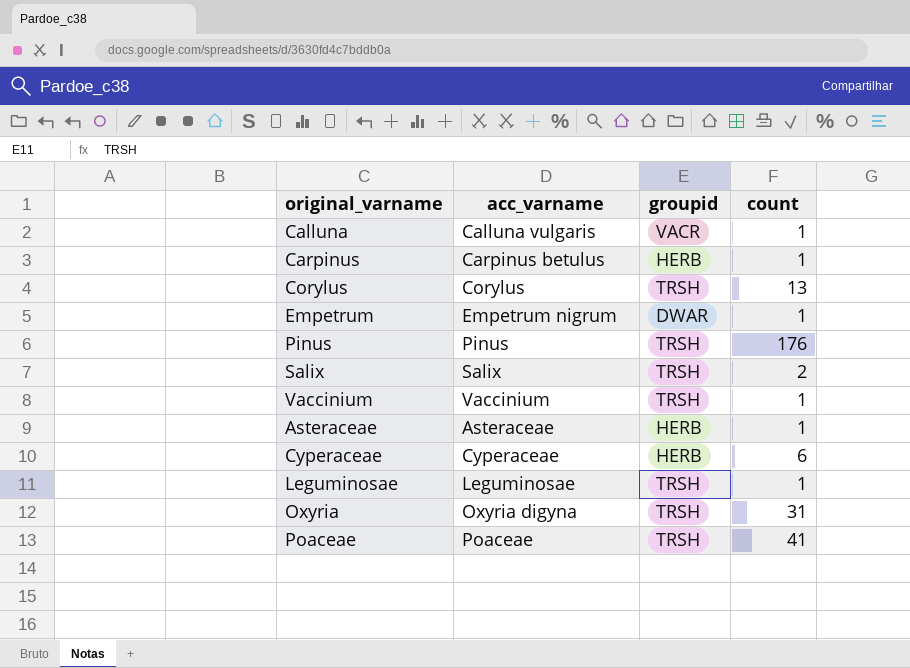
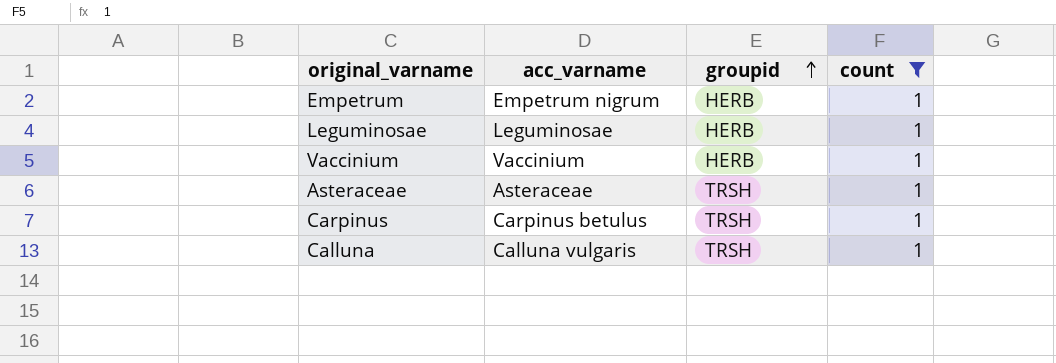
filter: none -> count = 1
row order: none -> groupid ascending
Empetrum | groupid: DWAR -> HERB
Leguminosae | groupid: TRSH -> HERB
Vaccinium | groupid: TRSH -> HERB
Asteraceae | groupid: HERB -> TRSH
Carpinus | groupid: HERB -> TRSH
Calluna | groupid: VACR -> TRSH

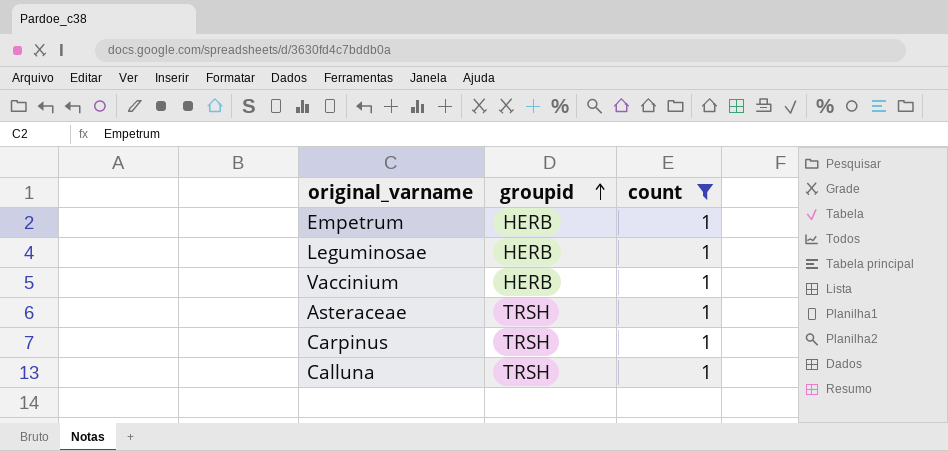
column acc_varname | position: 2 -> none

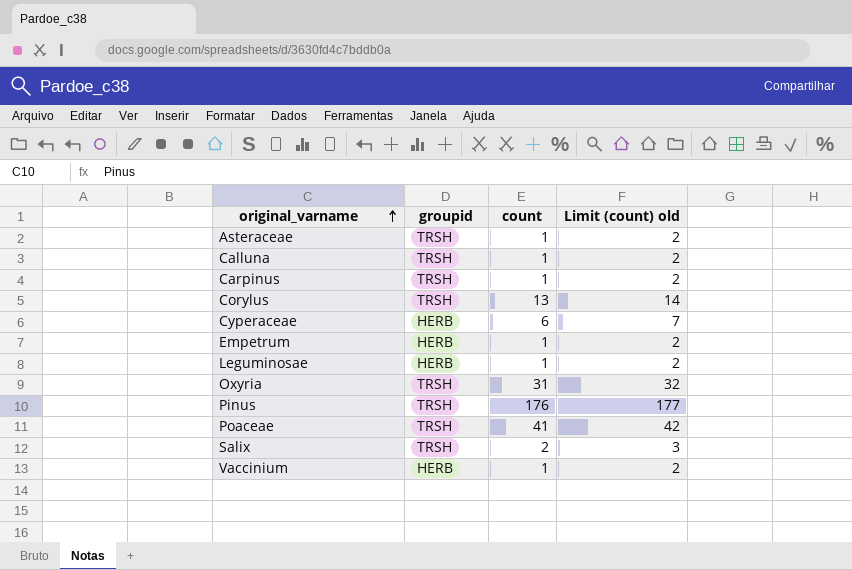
filter: count = 1 -> none
row order: groupid ascending -> original_varname ascending
column Limit (count) old | formula: none -> [count] + 1

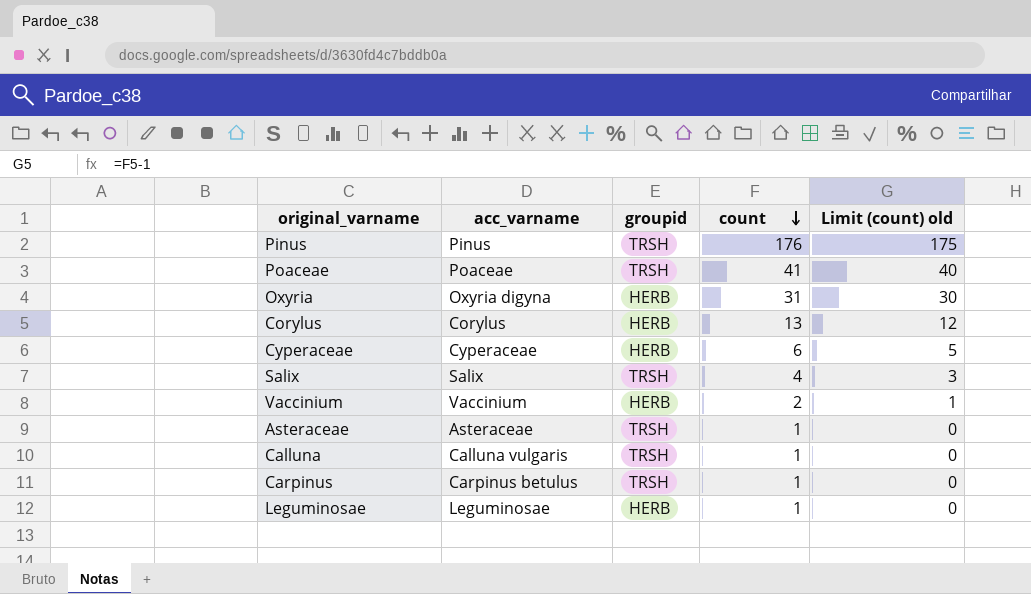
row order: original_varname ascending -> count descending
column acc_varname | position: none -> 2
column Limit (count) old | formula: [count] + 1 -> [count] - 1
row Empetrum: HERB | 1 | 2 -> none
Oxyria | groupid: TRSH -> HERB
Corylus | groupid: TRSH -> HERB
Salix | count: 2 -> 4
Vaccinium | count: 1 -> 2

